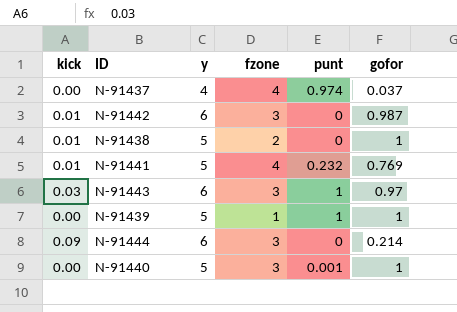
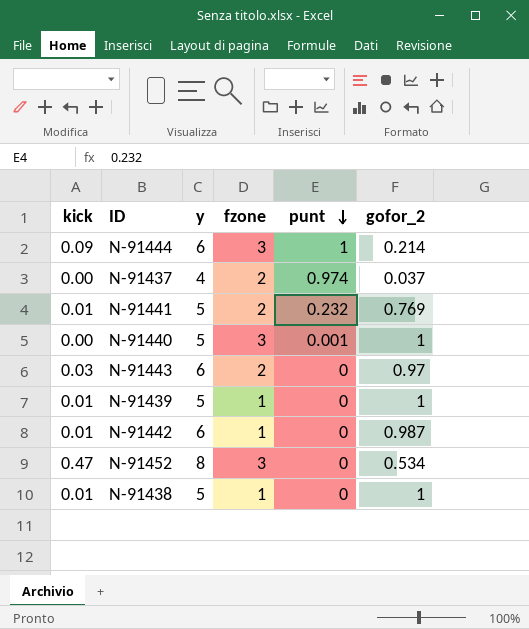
row order: none -> punt descending
column name: gofor -> gofor_2
N-91444 | punt: 0 -> 1
N-91437 | fzone: 4 -> 2
N-91441 | fzone: 4 -> 2
N-91443 | fzone: 3 -> 2
N-91443 | punt: 1 -> 0
N-91439 | kick: 0.00 -> 0.01
N-91439 | punt: 1 -> 0
N-91442 | fzone: 3 -> 1
row N-91452: none -> 0.47 | 8 | 3 | 0 | 0.534
N-91438 | fzone: 2 -> 1

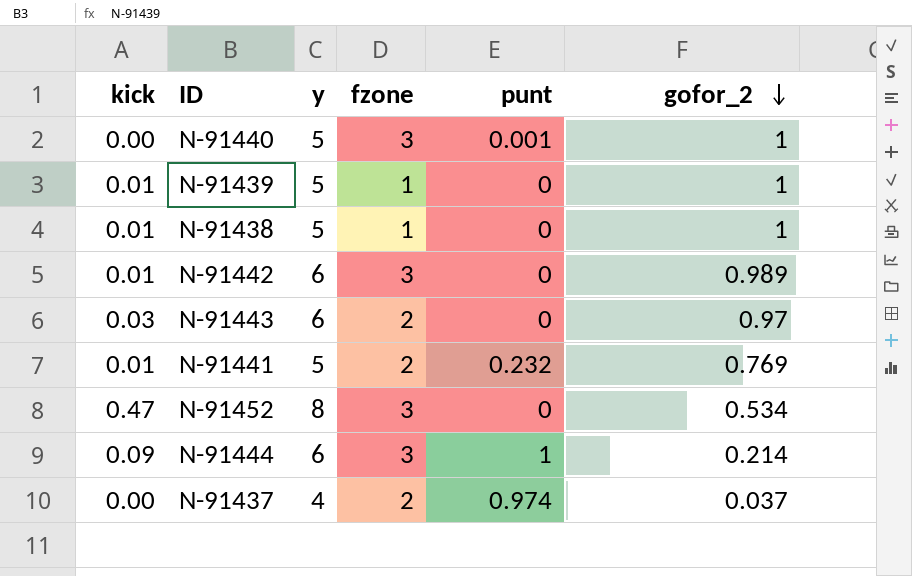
row order: punt descending -> gofor_2 descending
N-91442 | fzone: 1 -> 3
N-91442 | gofor_2: 0.987 -> 0.989

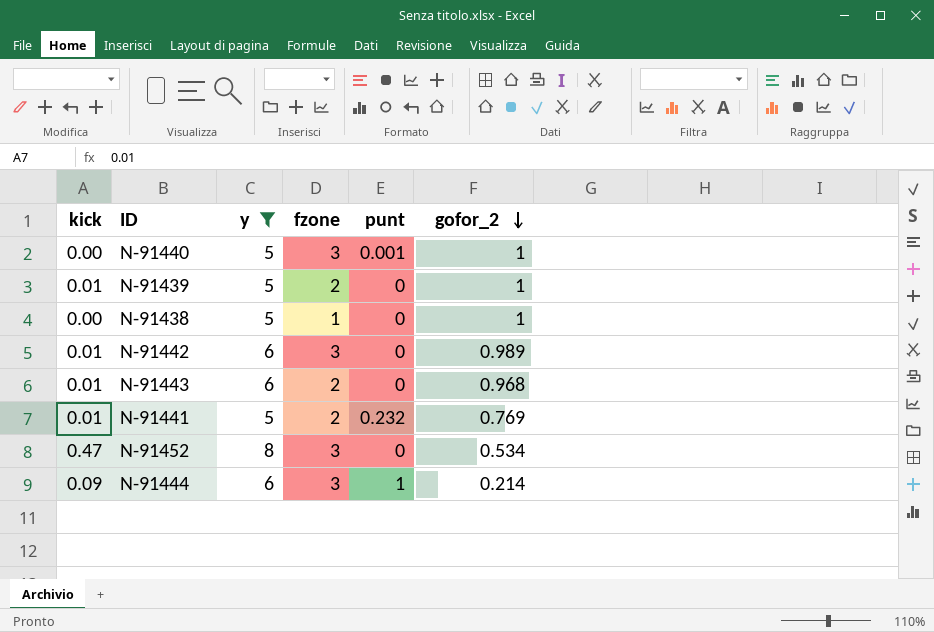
filter: none -> y != 4
N-91439 | fzone: 1 -> 2
N-91438 | kick: 0.01 -> 0.00
N-91443 | kick: 0.03 -> 0.01
N-91443 | gofor_2: 0.97 -> 0.968

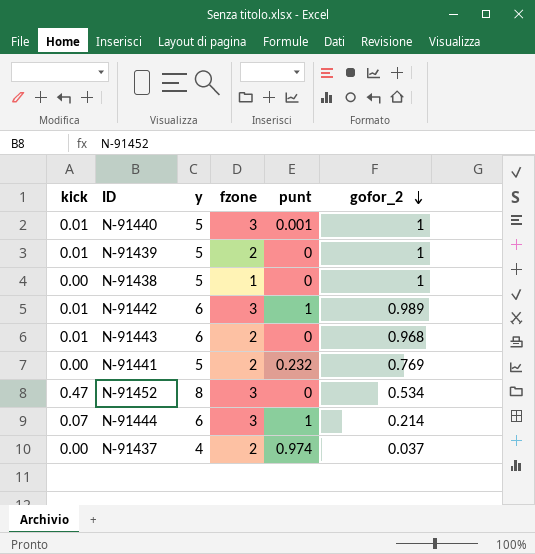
filter: y != 4 -> none
N-91440 | kick: 0.00 -> 0.01
N-91442 | punt: 0 -> 1
N-91441 | kick: 0.01 -> 0.00
N-91444 | kick: 0.09 -> 0.07

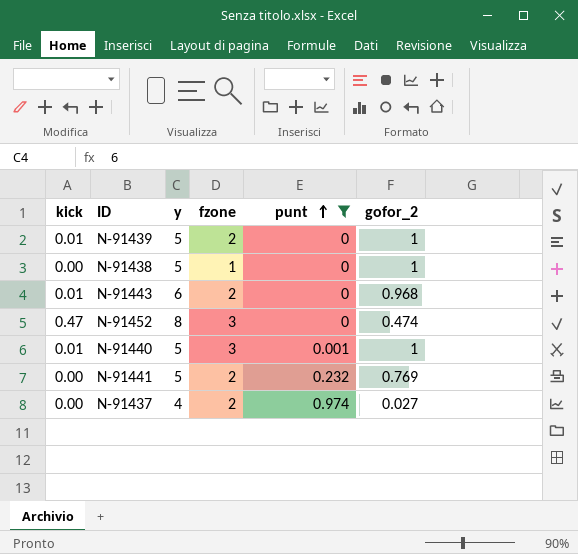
filter: none -> punt != 1
row order: gofor_2 descending -> punt ascending
N-91452 | gofor_2: 0.534 -> 0.474
N-91437 | gofor_2: 0.037 -> 0.027

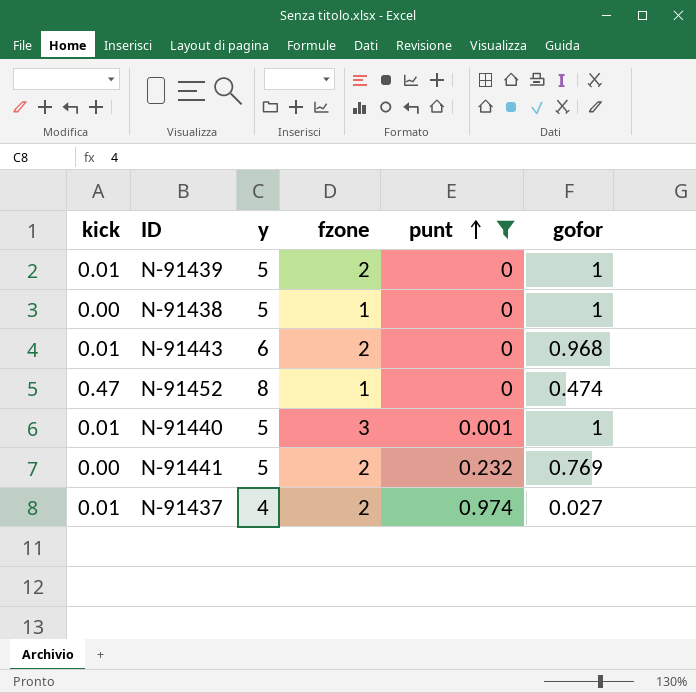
column name: gofor_2 -> gofor
N-91452 | fzone: 3 -> 1
N-91437 | kick: 0.00 -> 0.01

